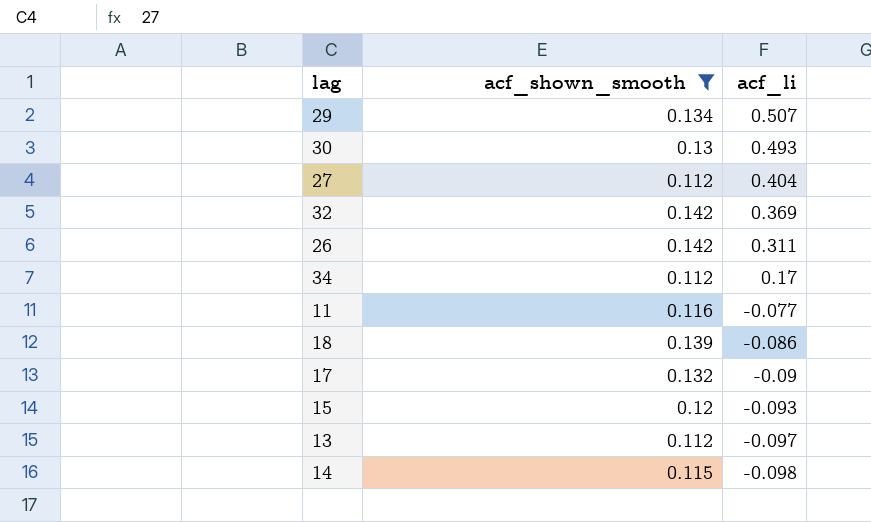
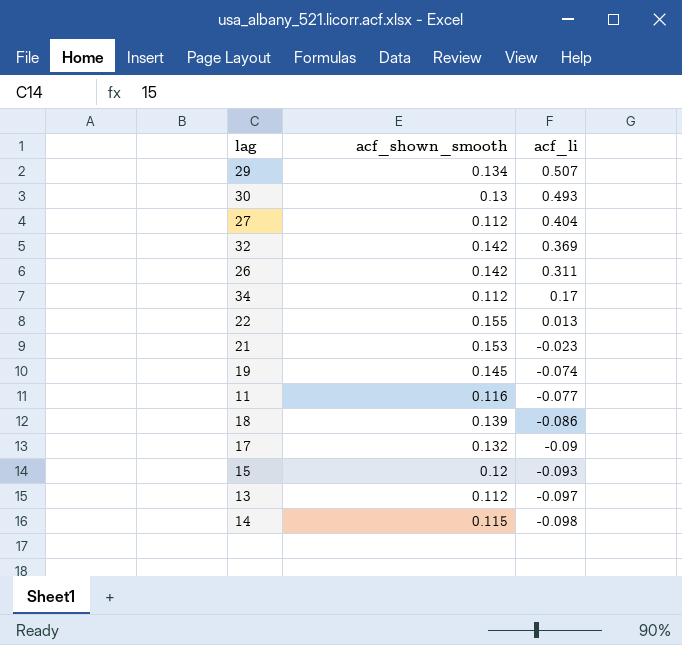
filter: acf_shown_smooth <= 0.142 -> none

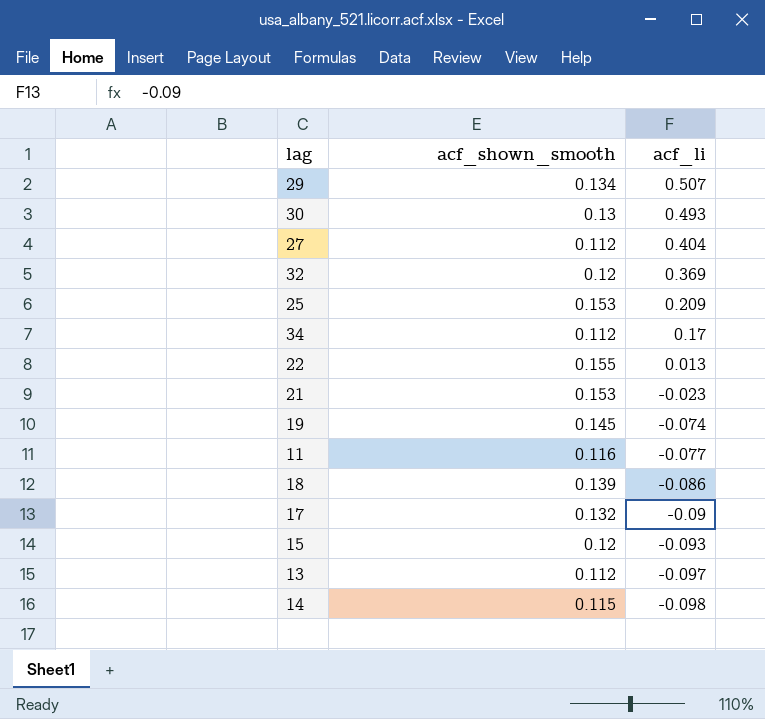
row 26: 0.142 | 0.311 -> none
32 | acf_shown_smooth: 0.142 -> 0.12
row 25: none -> 0.153 | 0.209

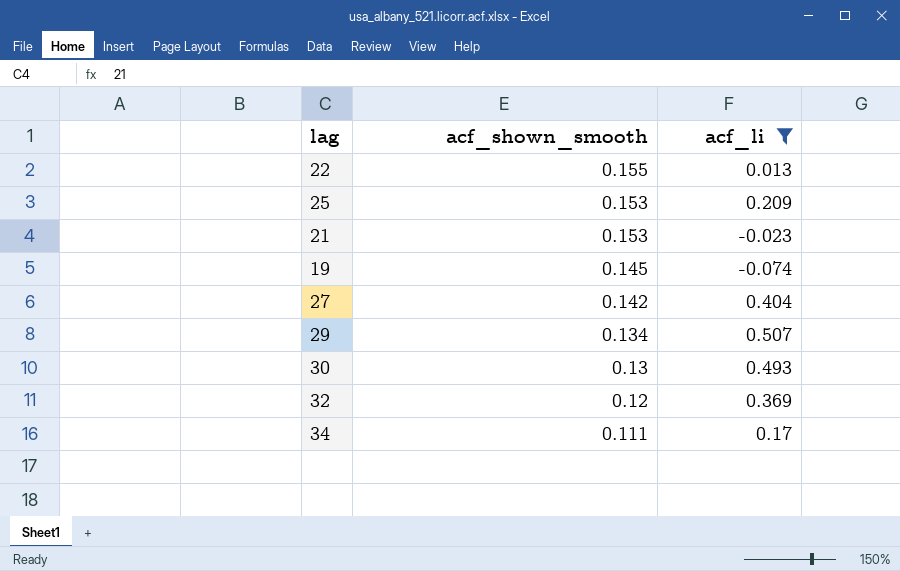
filter: none -> acf_li >= -0.074
row order: acf_li descending -> acf_shown_smooth descending
27 | acf_shown_smooth: 0.112 -> 0.142
34 | acf_shown_smooth: 0.112 -> 0.111

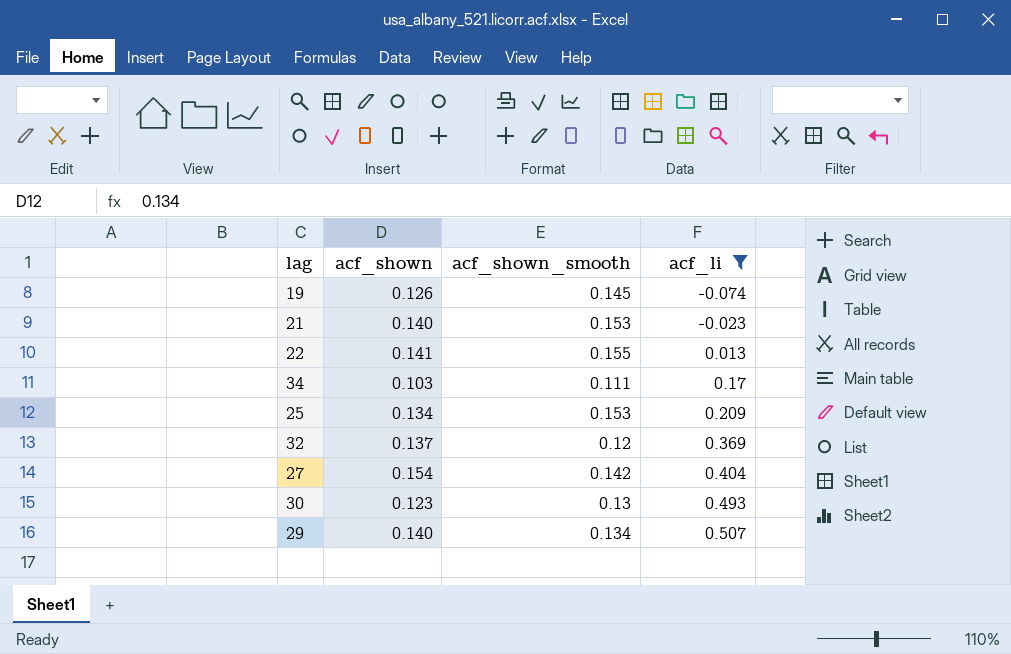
row order: acf_shown_smooth descending -> acf_li ascending
column acf_shown | position: none -> 2

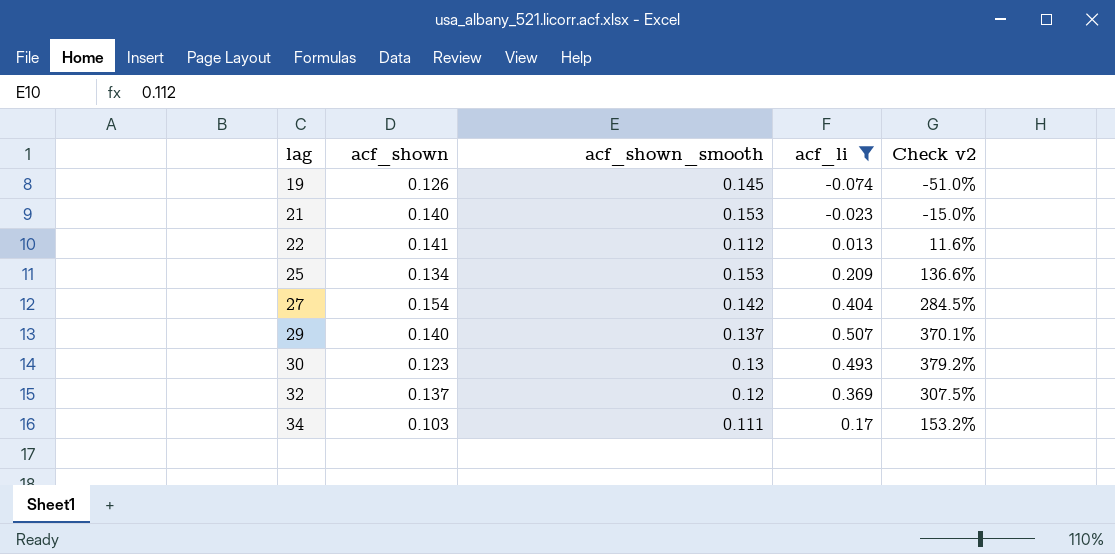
row order: acf_li ascending -> lag ascending
column Check v2 | formula: none -> [acf_li] / [acf_shown_smooth]
22 | acf_shown_smooth: 0.155 -> 0.112
29 | acf_shown_smooth: 0.134 -> 0.137

